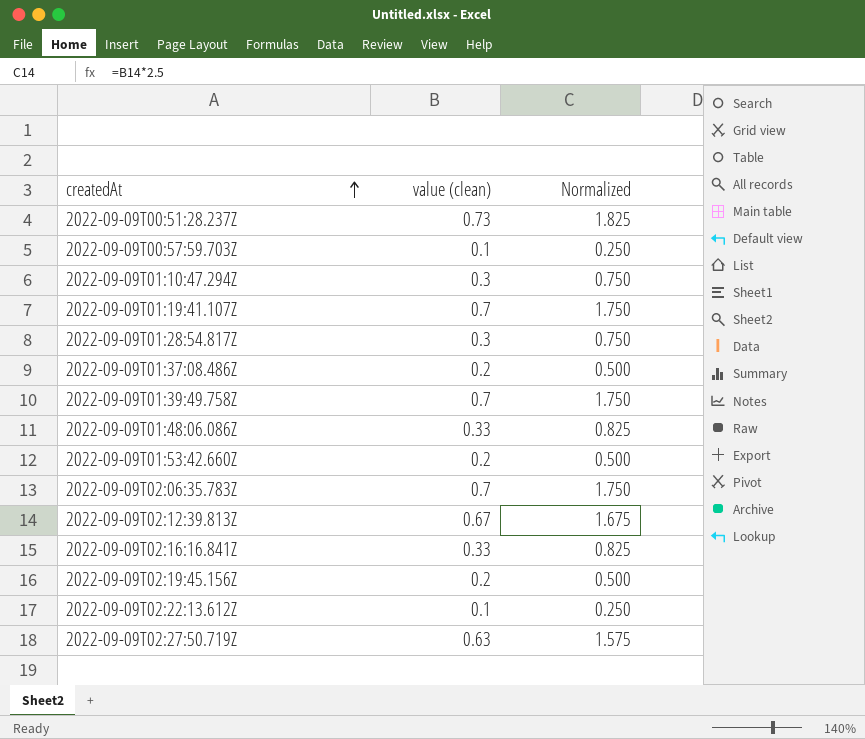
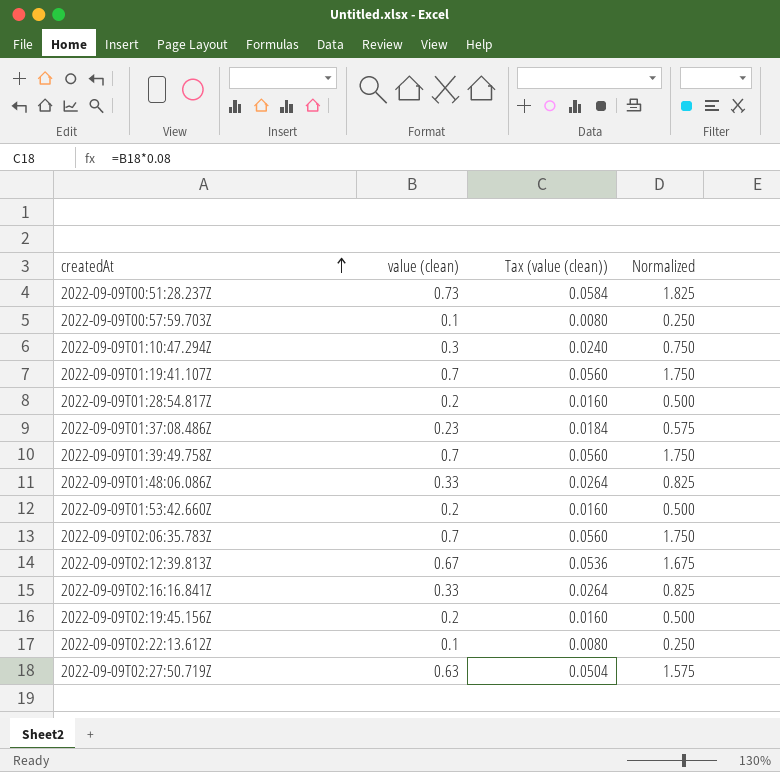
column Tax (value (clean)) | formula: none -> [value (clean)] * 0.08
2022-09-09T01:28:54.817Z | value (clean): 0.3 -> 0.2
2022-09-09T01:28:54.817Z | Normalized: 0.750 -> 0.500
2022-09-09T01:37:08.486Z | value (clean): 0.2 -> 0.23
2022-09-09T01:37:08.486Z | Normalized: 0.500 -> 0.575

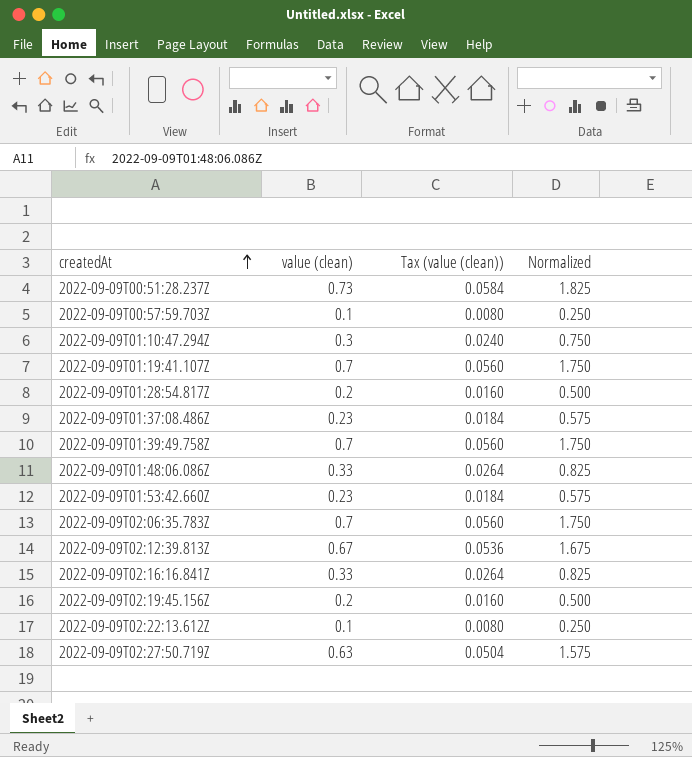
2022-09-09T01:53:42.660Z | value (clean): 0.2 -> 0.23
2022-09-09T01:53:42.660Z | Tax (value (clean)): 0.0160 -> 0.0184
2022-09-09T01:53:42.660Z | Normalized: 0.500 -> 0.575

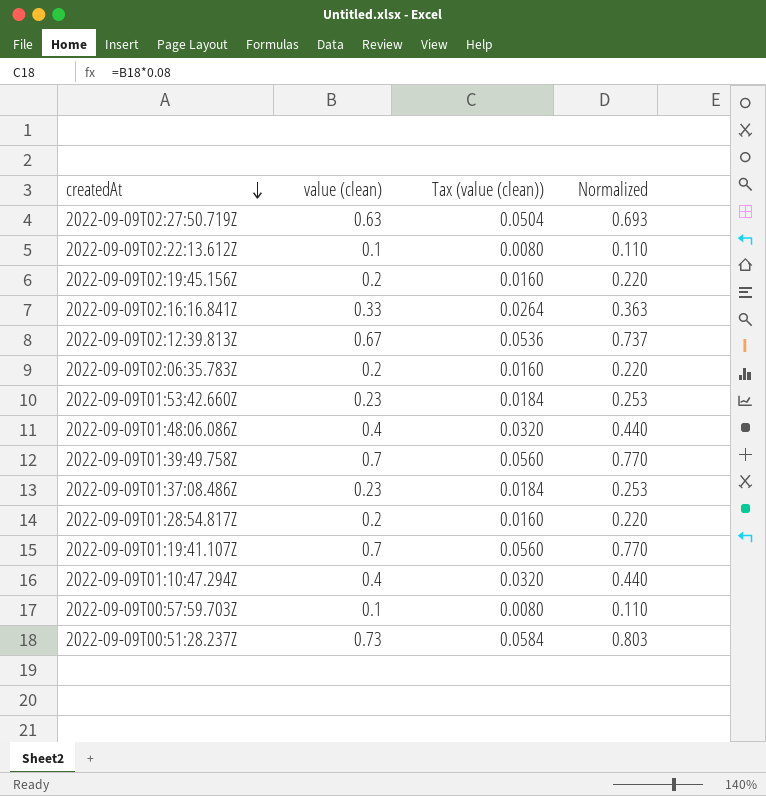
row order: createdAt ascending -> createdAt descending
column Normalized | formula: [value (clean)] * 2.5 -> [value (clean)] * 1.1
2022-09-09T02:06:35.783Z | value (clean): 0.7 -> 0.2
2022-09-09T02:06:35.783Z | Tax (value (clean)): 0.0560 -> 0.0160
2022-09-09T01:48:06.086Z | value (clean): 0.33 -> 0.4
2022-09-09T01:48:06.086Z | Tax (value (clean)): 0.0264 -> 0.0320
2022-09-09T01:10:47.294Z | value (clean): 0.3 -> 0.4
2022-09-09T01:10:47.294Z | Tax (value (clean)): 0.0240 -> 0.0320

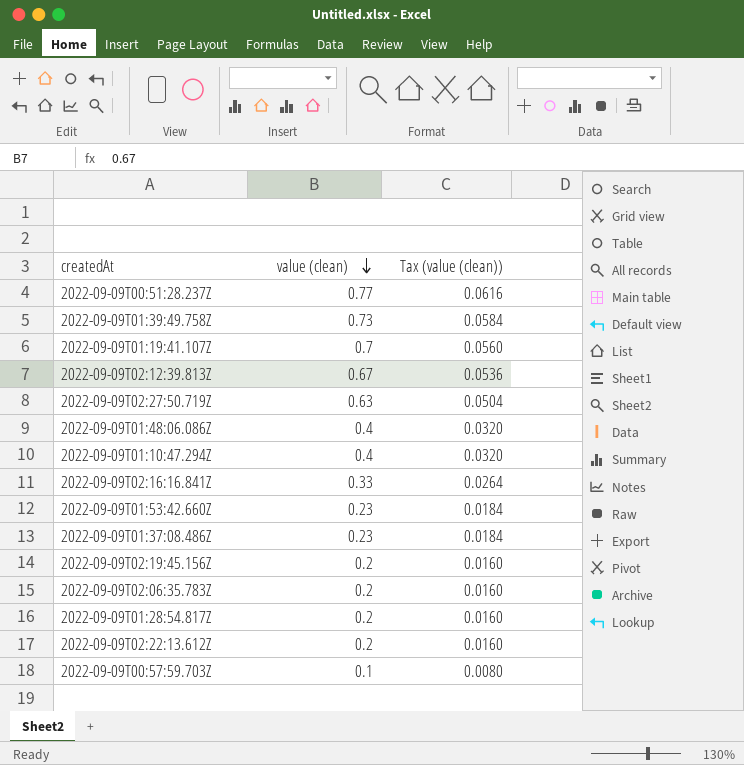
row order: createdAt descending -> value (clean) descending
column Normalized | formula: [value (clean)] * 1.1 -> none
2022-09-09T00:51:28.237Z | value (clean): 0.73 -> 0.77
2022-09-09T00:51:28.237Z | Tax (value (clean)): 0.0584 -> 0.0616
2022-09-09T01:39:49.758Z | value (clean): 0.7 -> 0.73
2022-09-09T01:39:49.758Z | Tax (value (clean)): 0.0560 -> 0.0584
2022-09-09T02:22:13.612Z | value (clean): 0.1 -> 0.2
2022-09-09T02:22:13.612Z | Tax (value (clean)): 0.0080 -> 0.0160

